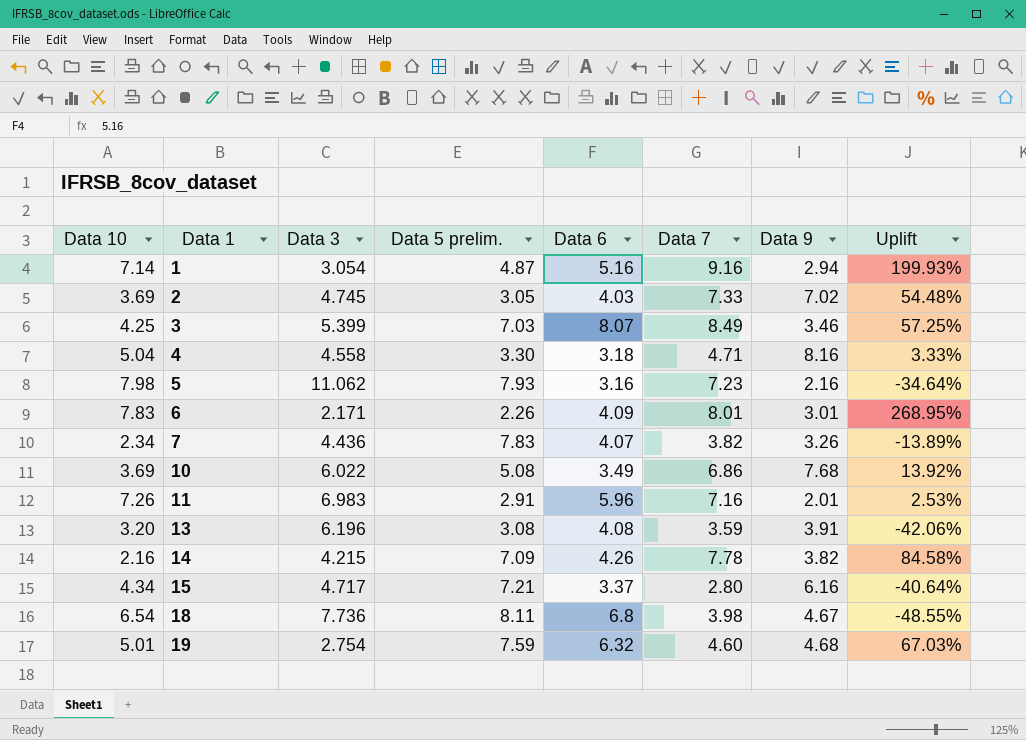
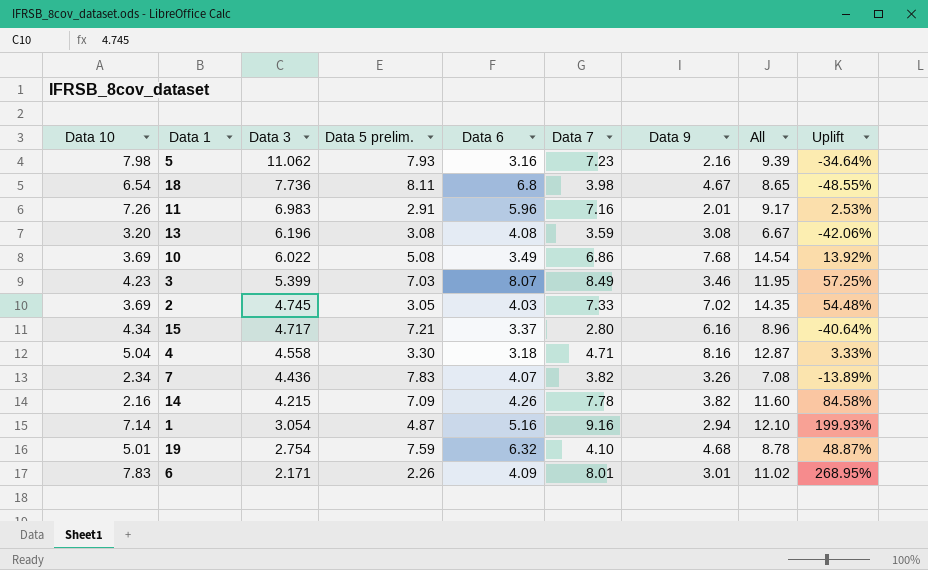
row order: Data 1 ascending -> Data 3 descending
column All | formula: none -> [Data 7] + [Data 9]
13 | Data 9: 3.91 -> 3.08
3 | Data 10: 4.25 -> 4.23
19 | Data 7: 4.60 -> 4.10
19 | Uplift: 67.03% -> 48.87%

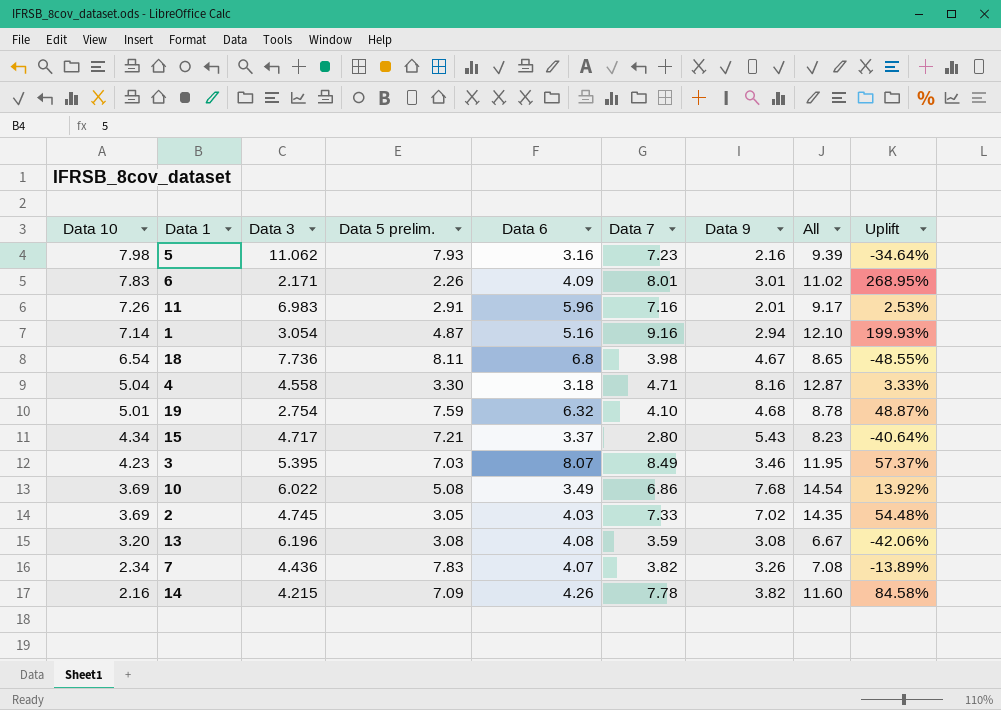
row order: Data 3 descending -> Data 10 descending
15 | Data 9: 6.16 -> 5.43
15 | All: 8.96 -> 8.23
3 | Data 3: 5.399 -> 5.395
3 | Uplift: 57.25% -> 57.37%

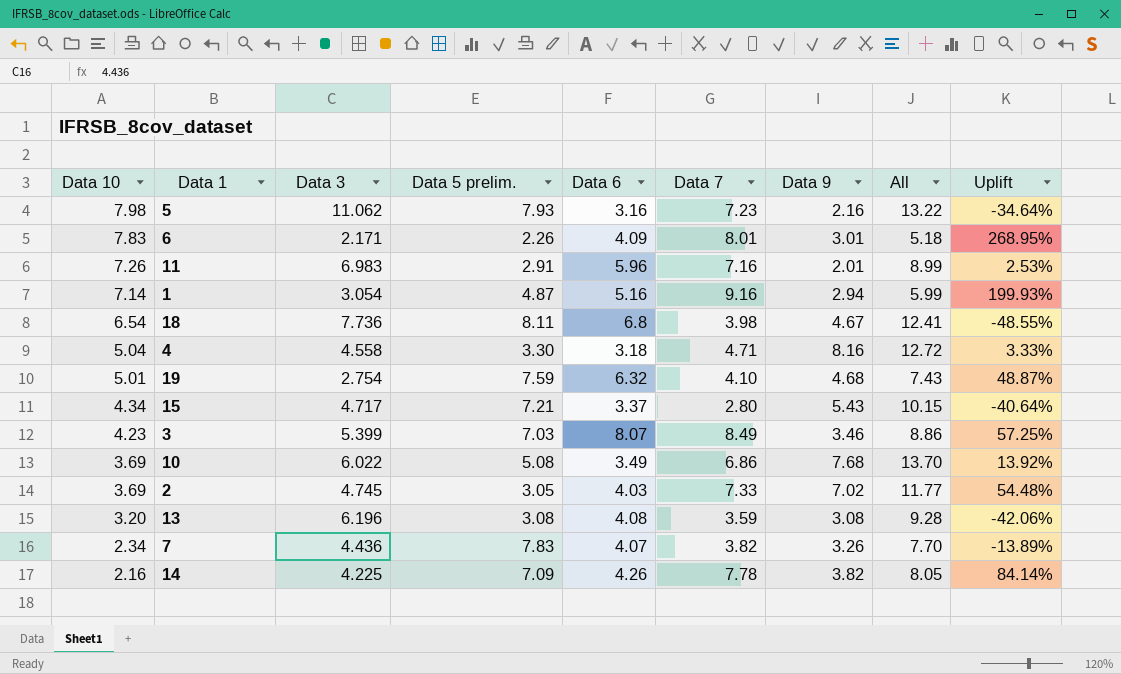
column All | formula: [Data 7] + [Data 9] -> [Data 3] + [Data 9]
3 | Data 3: 5.395 -> 5.399
3 | Uplift: 57.37% -> 57.25%
14 | Data 3: 4.215 -> 4.225
14 | Uplift: 84.58% -> 84.14%

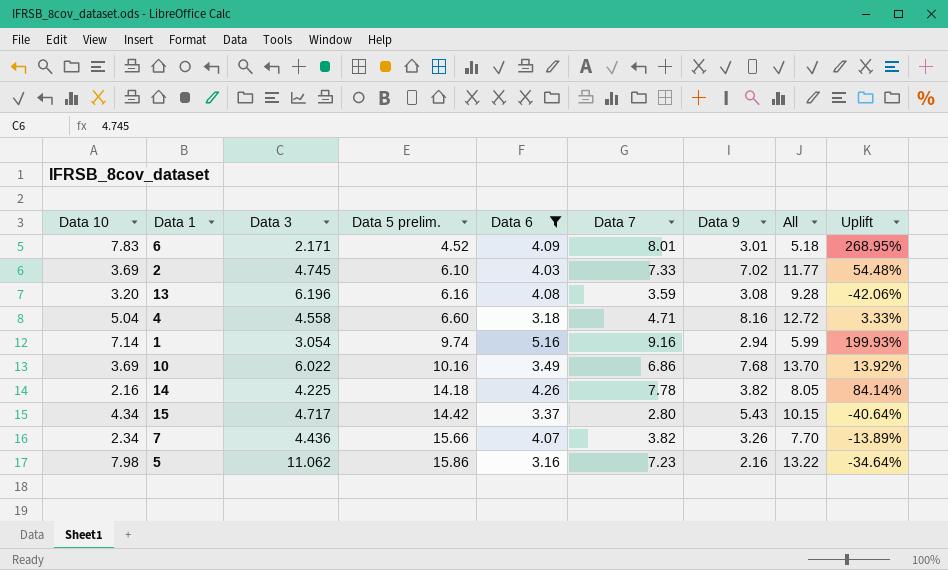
filter: none -> Data 6 <= 5.16
row order: Data 10 descending -> Data 5 prelim. ascending
6 | Data 5 prelim.: 2.26 -> 4.52
2 | Data 5 prelim.: 3.05 -> 6.10
13 | Data 5 prelim.: 3.08 -> 6.16
4 | Data 5 prelim.: 3.30 -> 6.60
1 | Data 5 prelim.: 4.87 -> 9.74
10 | Data 5 prelim.: 5.08 -> 10.16
14 | Data 5 prelim.: 7.09 -> 14.18
15 | Data 5 prelim.: 7.21 -> 14.42
7 | Data 5 prelim.: 7.83 -> 15.66
5 | Data 5 prelim.: 7.93 -> 15.86

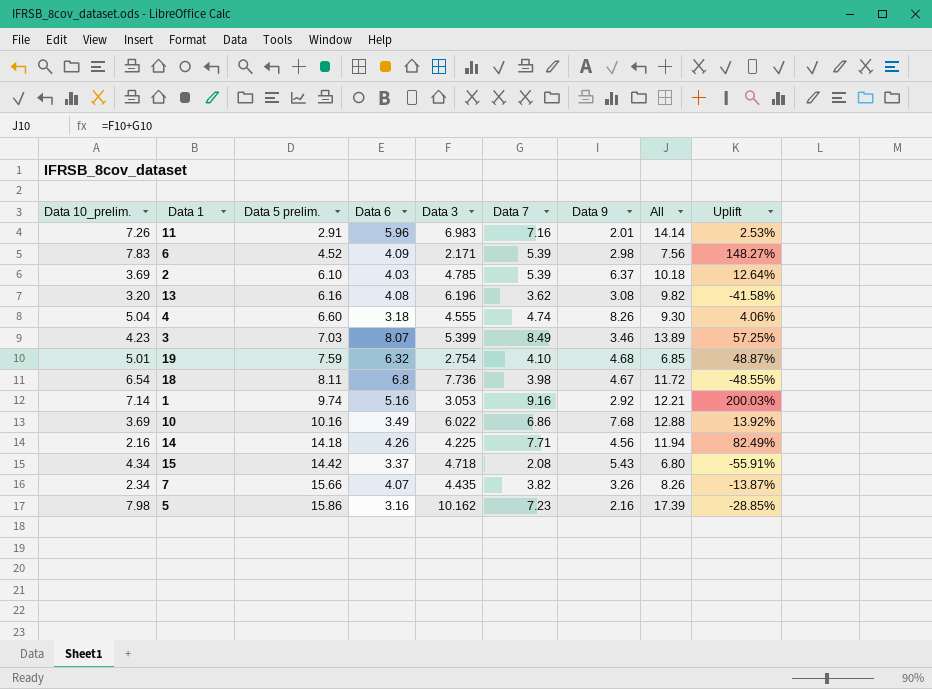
filter: Data 6 <= 5.16 -> none
column name: Data 10 -> Data 10_prelim.
column Data 3 | position: 3 -> 5
column All | formula: [Data 3] + [Data 9] -> [Data 3] + [Data 7]
6 | Data 7: 8.01 -> 5.39
6 | Data 9: 3.01 -> 2.98
6 | Uplift: 268.95% -> 148.27%
2 | Data 3: 4.745 -> 4.785
2 | Data 7: 7.33 -> 5.39
2 | Data 9: 7.02 -> 6.37
2 | Uplift: 54.48% -> 12.64%
13 | Data 7: 3.59 -> 3.62
13 | Uplift: -42.06% -> -41.58%
4 | Data 3: 4.558 -> 4.555
4 | Data 7: 4.71 -> 4.74
4 | Data 9: 8.16 -> 8.26
4 | Uplift: 3.33% -> 4.06%
1 | Data 3: 3.054 -> 3.053
1 | Data 9: 2.94 -> 2.92
1 | Uplift: 199.93% -> 200.03%
14 | Data 7: 7.78 -> 7.71
14 | Data 9: 3.82 -> 4.56
14 | Uplift: 84.14% -> 82.49%
15 | Data 3: 4.717 -> 4.718
15 | Data 7: 2.80 -> 2.08
15 | Uplift: -40.64% -> -55.91%
7 | Data 3: 4.436 -> 4.435
7 | Uplift: -13.89% -> -13.87%
5 | Data 3: 11.062 -> 10.162
5 | Uplift: -34.64% -> -28.85%

